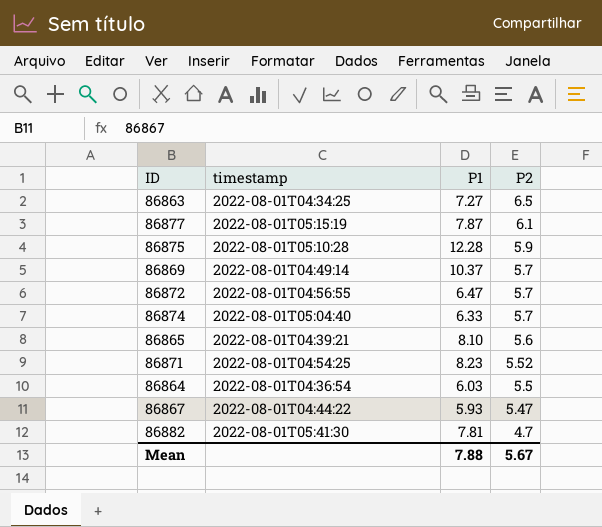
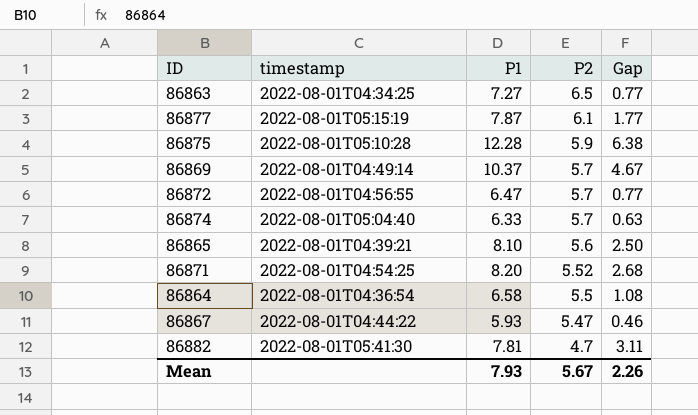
column Gap | formula: none -> [P1] - [P2]
86871 | P1: 8.23 -> 8.20
86864 | P1: 6.03 -> 6.58
Mean | P1: 7.88 -> 7.93

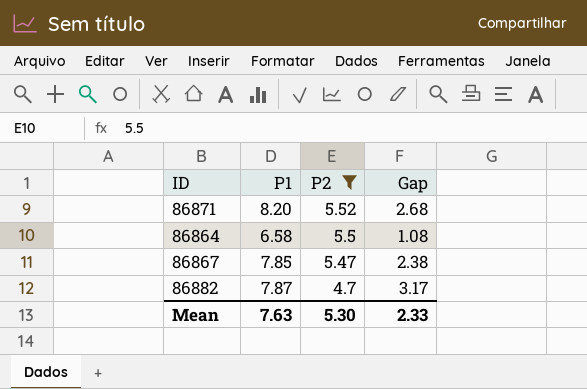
filter: none -> P2 <= 5.52
column timestamp | position: 2 -> none
86867 | P1: 5.93 -> 7.85
86867 | Gap: 0.46 -> 2.38
86882 | P1: 7.81 -> 7.87
86882 | Gap: 3.11 -> 3.17
Mean | P1: 7.93 -> 7.63
Mean | P2: 5.67 -> 5.30
Mean | Gap: 2.26 -> 2.33

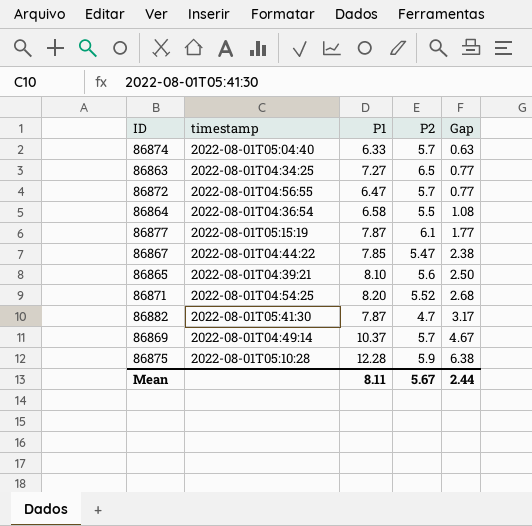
filter: P2 <= 5.52 -> none
row order: P2 descending -> Gap ascending
column timestamp | position: none -> 2
Mean | P1: 7.63 -> 8.11
Mean | P2: 5.30 -> 5.67
Mean | Gap: 2.33 -> 2.44

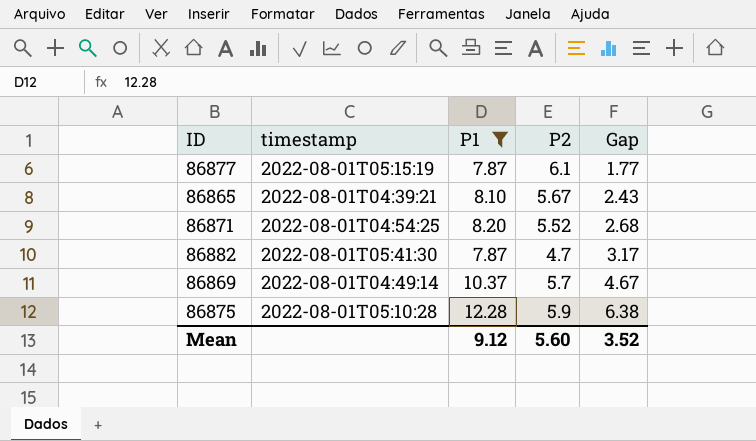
filter: none -> P1 >= 7.87
86865 | P2: 5.6 -> 5.67
86865 | Gap: 2.50 -> 2.43
Mean | P1: 8.11 -> 9.12
Mean | P2: 5.67 -> 5.60
Mean | Gap: 2.44 -> 3.52

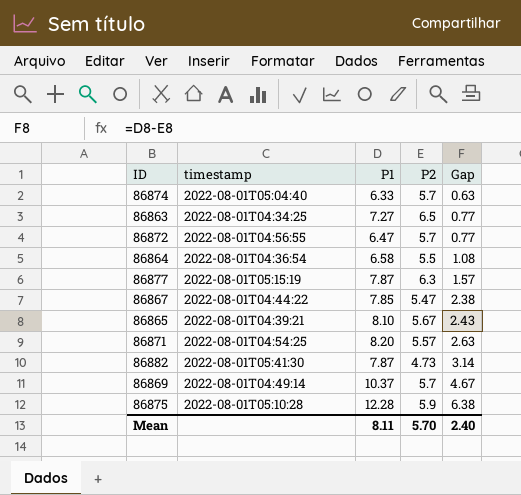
filter: P1 >= 7.87 -> none
86877 | P2: 6.1 -> 6.3
86877 | Gap: 1.77 -> 1.57
86871 | P2: 5.52 -> 5.57
86871 | Gap: 2.68 -> 2.63
86882 | P2: 4.7 -> 4.73
86882 | Gap: 3.17 -> 3.14
Mean | P1: 9.12 -> 8.11
Mean | P2: 5.60 -> 5.70
Mean | Gap: 3.52 -> 2.40

